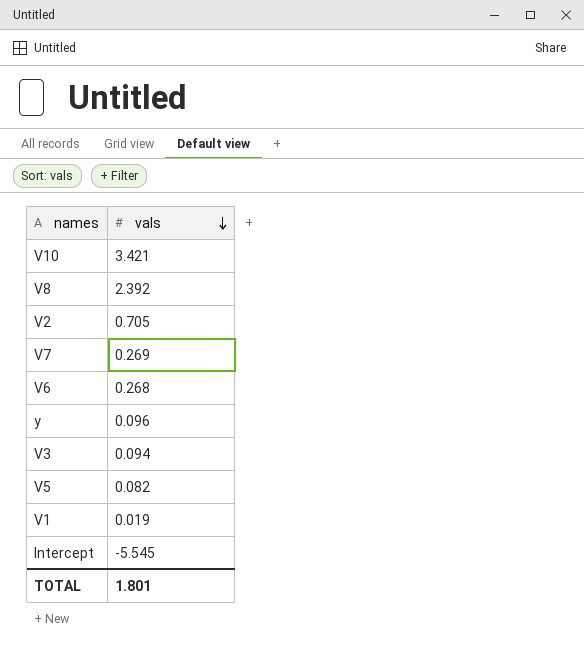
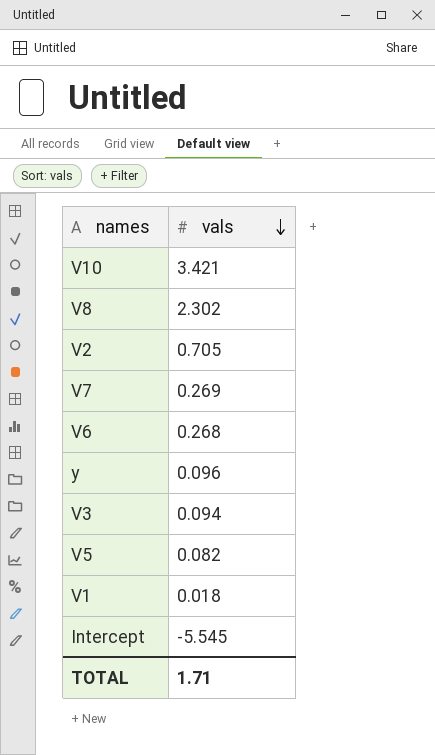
V8 | vals: 2.392 -> 2.302
V1 | vals: 0.019 -> 0.018
TOTAL | vals: 1.801 -> 1.71

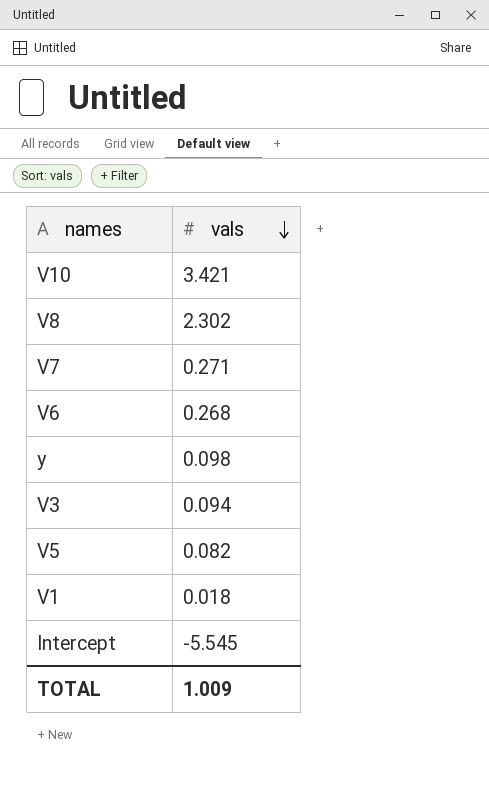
row V2: 0.705 -> none
V7 | vals: 0.269 -> 0.271
y | vals: 0.096 -> 0.098
TOTAL | vals: 1.71 -> 1.009

